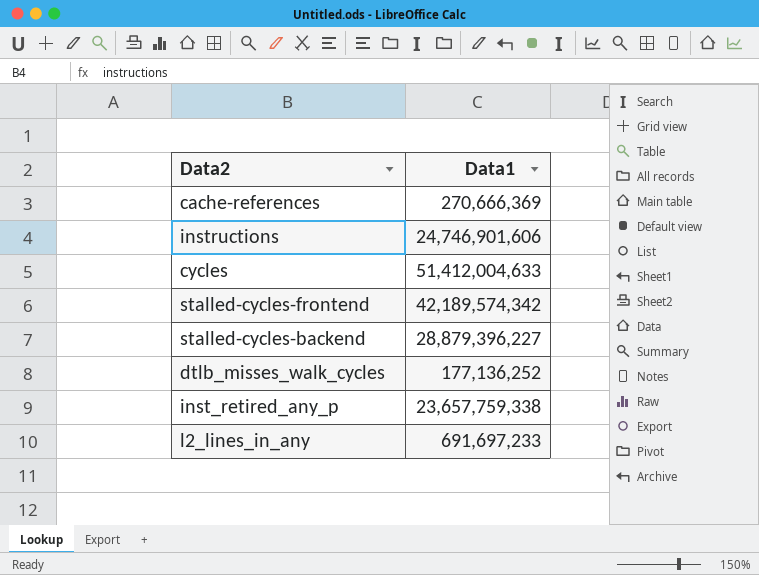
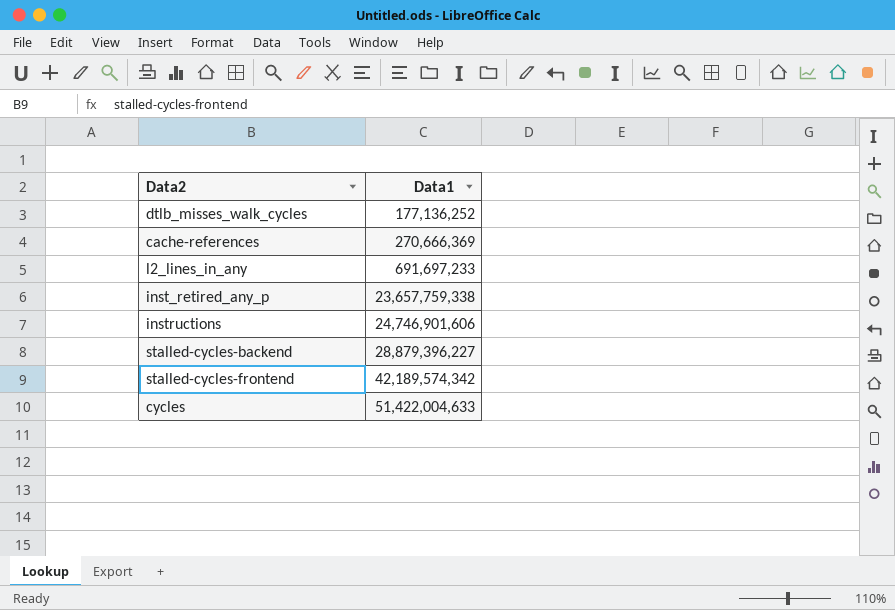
row order: none -> Data1 ascending
cycles | Data1: 51,412,004,633 -> 51,422,004,633

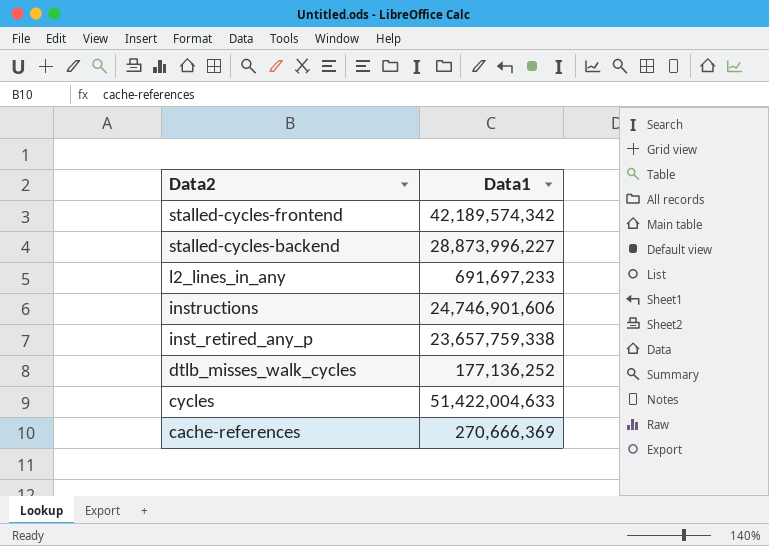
row order: Data1 ascending -> Data2 descending
stalled-cycles-backend | Data1: 28,879,396,227 -> 28,873,996,227

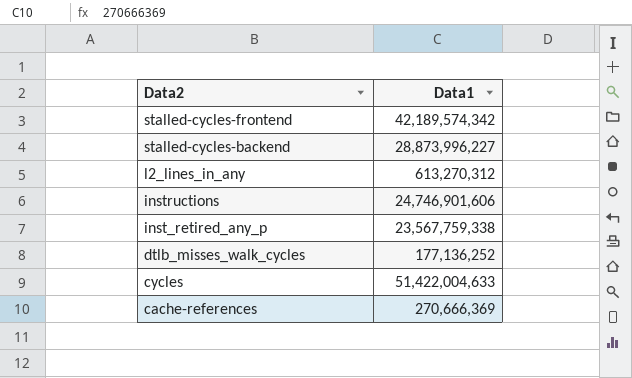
l2_lines_in_any | Data1: 691,697,233 -> 613,270,312
inst_retired_any_p | Data1: 23,657,759,338 -> 23,567,759,338

